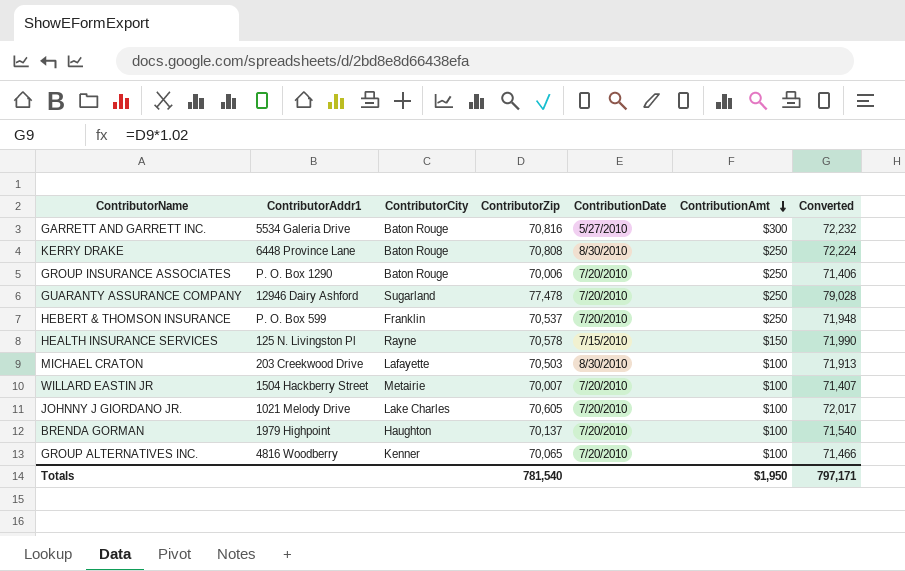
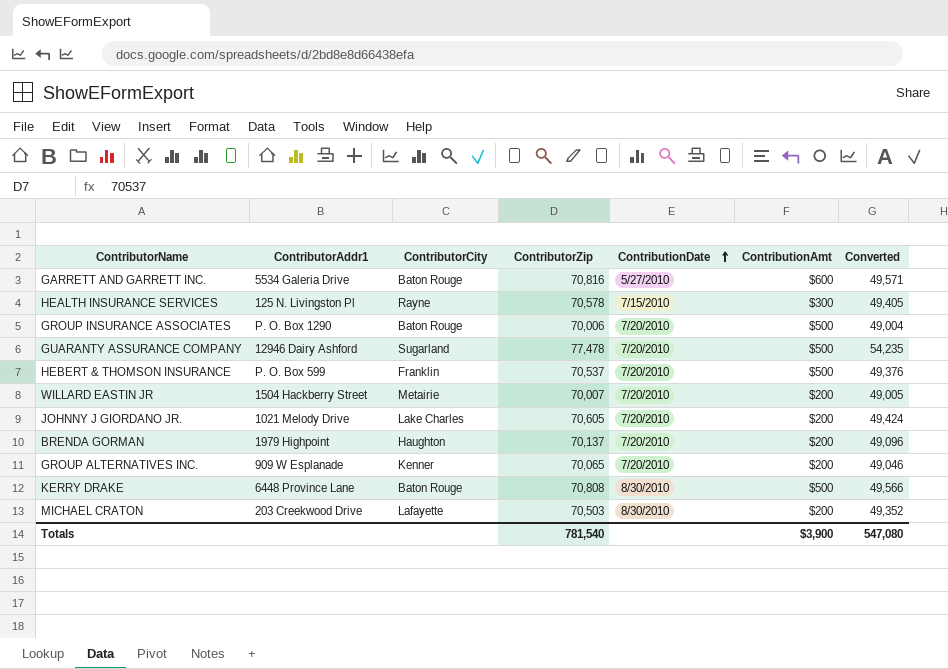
row order: ContributionAmt descending -> ContributionDate ascending
column Converted | formula: [ContributorZip] * 1.02 -> [ContributorZip] * 0.7
GARRETT AND GARRETT INC. | ContributionAmt: $300 -> $600
HEALTH INSURANCE SERVICES | ContributionAmt: $150 -> $300
GROUP INSURANCE ASSOCIATES | ContributionAmt: $250 -> $500
GUARANTY ASSURANCE COMPANY | ContributionAmt: $250 -> $500
HEBERT & THOMSON INSURANCE | ContributionAmt: $250 -> $500
WILLARD EASTIN JR | ContributionAmt: $100 -> $200
JOHNNY J GIORDANO JR. | ContributionAmt: $100 -> $200
BRENDA GORMAN | ContributionAmt: $100 -> $200
GROUP ALTERNATIVES INC. | ContributorAddr1: 4816 Woodberry -> 909 W Esplanade
GROUP ALTERNATIVES INC. | ContributionAmt: $100 -> $200
KERRY DRAKE | ContributionAmt: $250 -> $500
MICHAEL CRATON | ContributionAmt: $100 -> $200
Totals | ContributionAmt: $1,950 -> $3,900
Totals | Converted: 797,171 -> 547,080

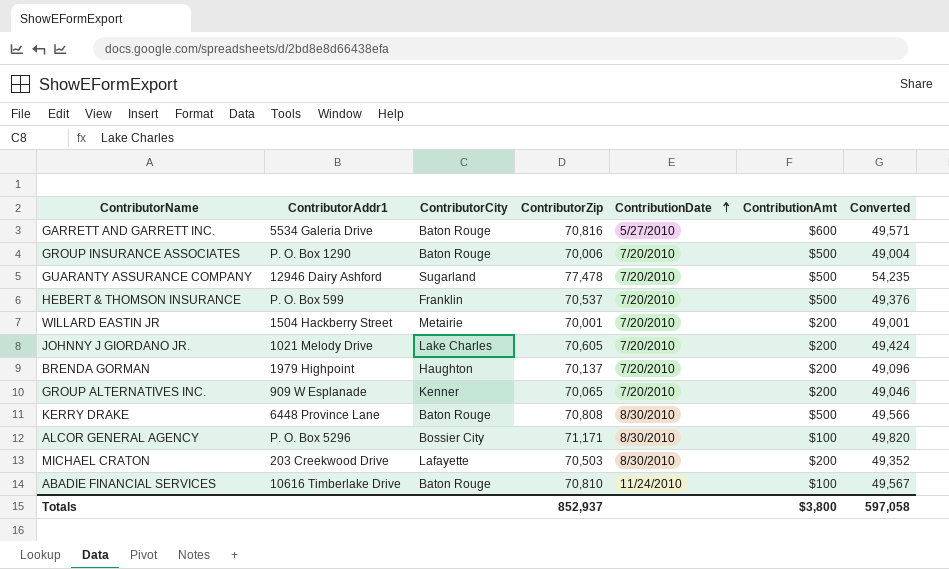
row HEALTH INSURANCE SERVICES: 125 N. Livingston Pl | Rayne | 70,578 | 7/15/2010 | $300 | 49,405 -> none
WILLARD EASTIN JR | ContributorZip: 70,007 -> 70,001
WILLARD EASTIN JR | Converted: 49,005 -> 49,001
row ALCOR GENERAL AGENCY: none -> P. O. Box 5296 | Bossier City | 71,171 | 8/30/2010 | $100 | 49,820
row ABADIE FINANCIAL SERVICES: none -> 10616 Timberlake Drive | Baton Rouge | 70,810 | 11/24/2010 | $100 | 49,567
Totals | ContributorZip: 781,540 -> 852,937
Totals | ContributionAmt: $3,900 -> $3,800
Totals | Converted: 547,080 -> 597,058

